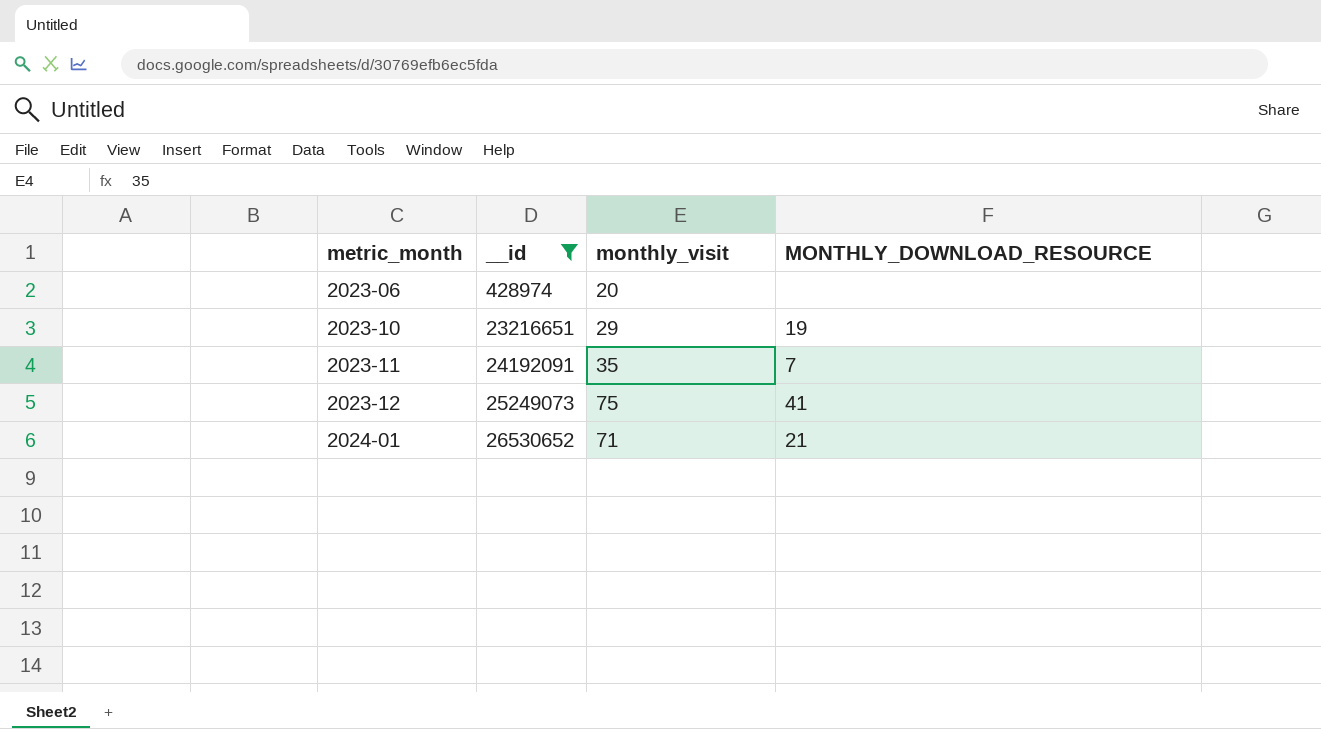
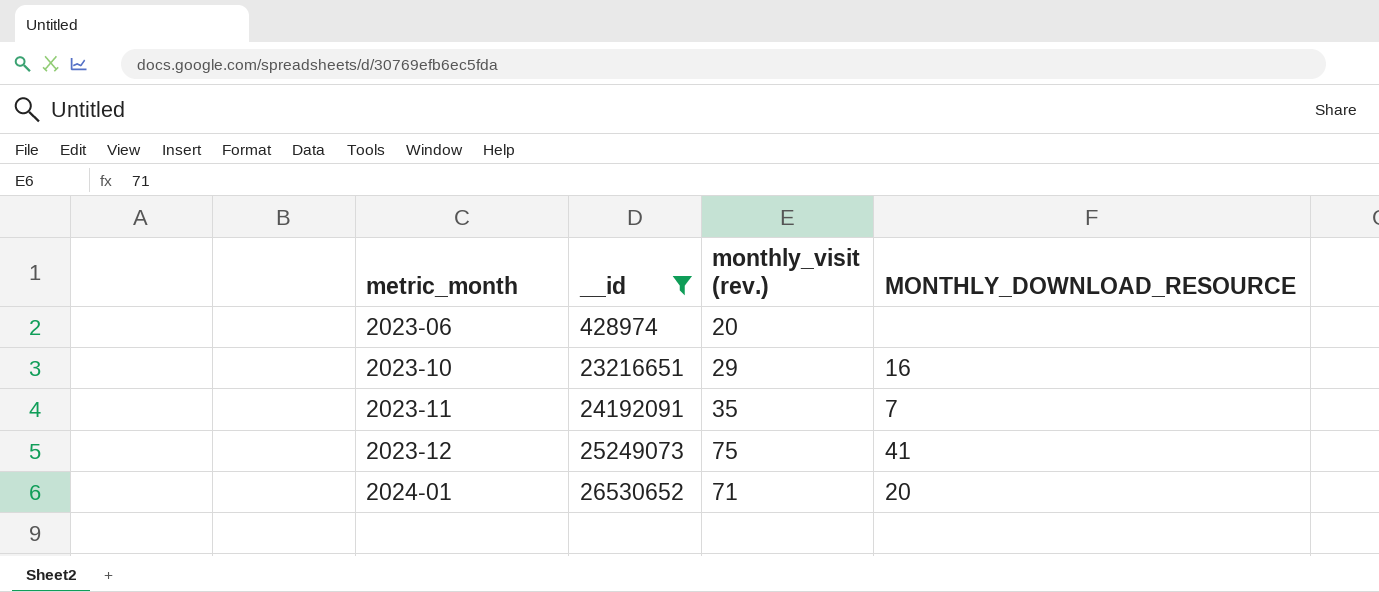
column name: monthly_visit -> monthly_visit (rev.)
2023-10 | MONTHLY_DOWNLOAD_RESOURCE: 19 -> 16
2024-01 | MONTHLY_DOWNLOAD_RESOURCE: 21 -> 20

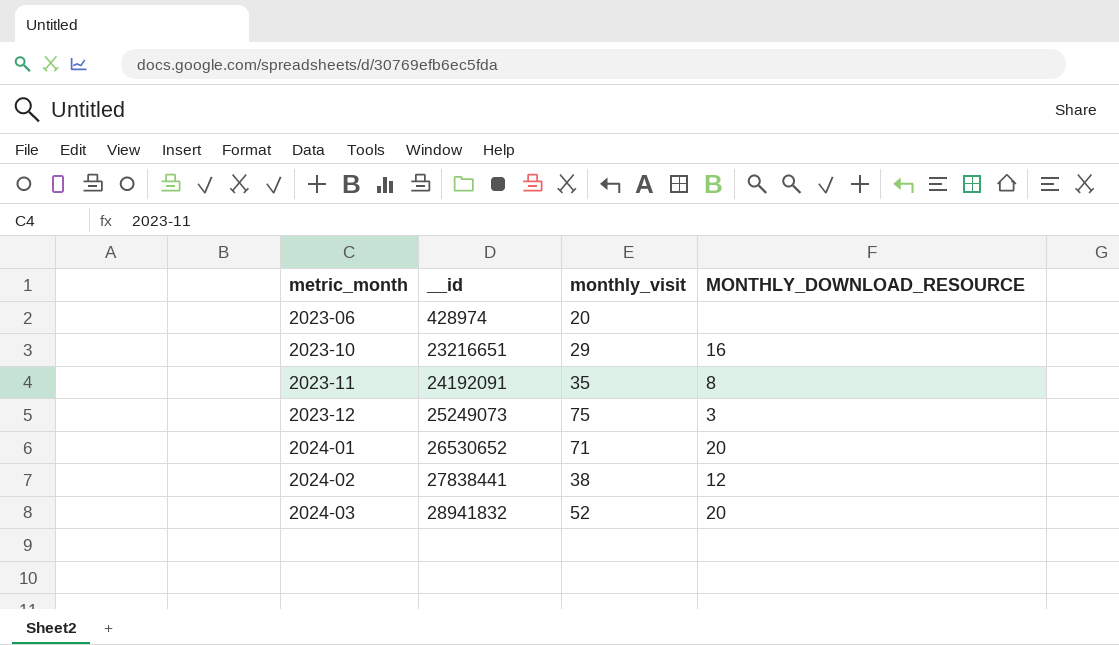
filter: __id <= 26530652 -> none
column name: monthly_visit (rev.) -> monthly_visit
2023-11 | MONTHLY_DOWNLOAD_RESOURCE: 7 -> 8
2023-12 | MONTHLY_DOWNLOAD_RESOURCE: 41 -> 3

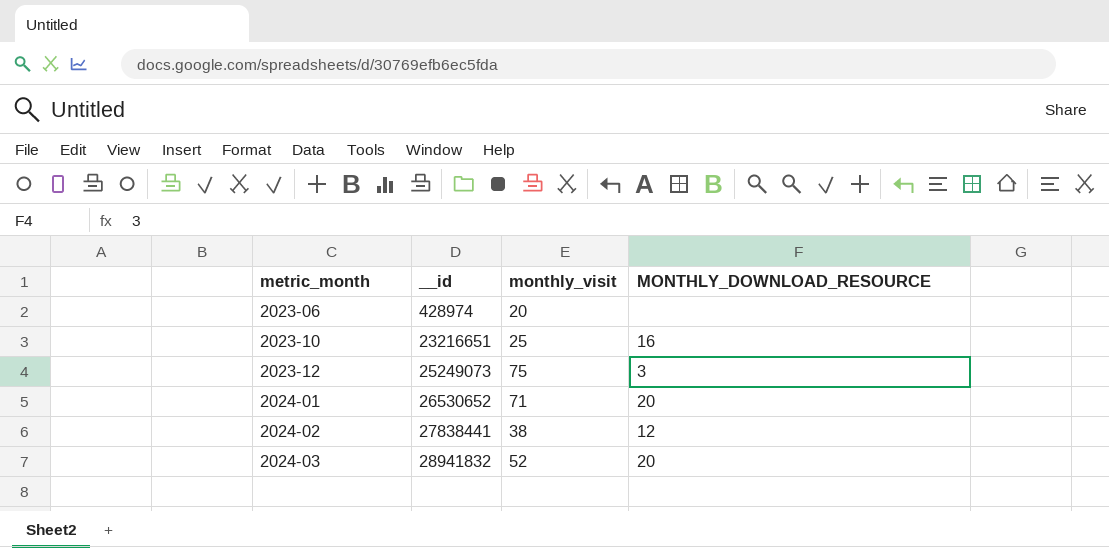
row 2023-11: 24192091 | 35 | 8 -> none
2023-10 | monthly_visit: 29 -> 25

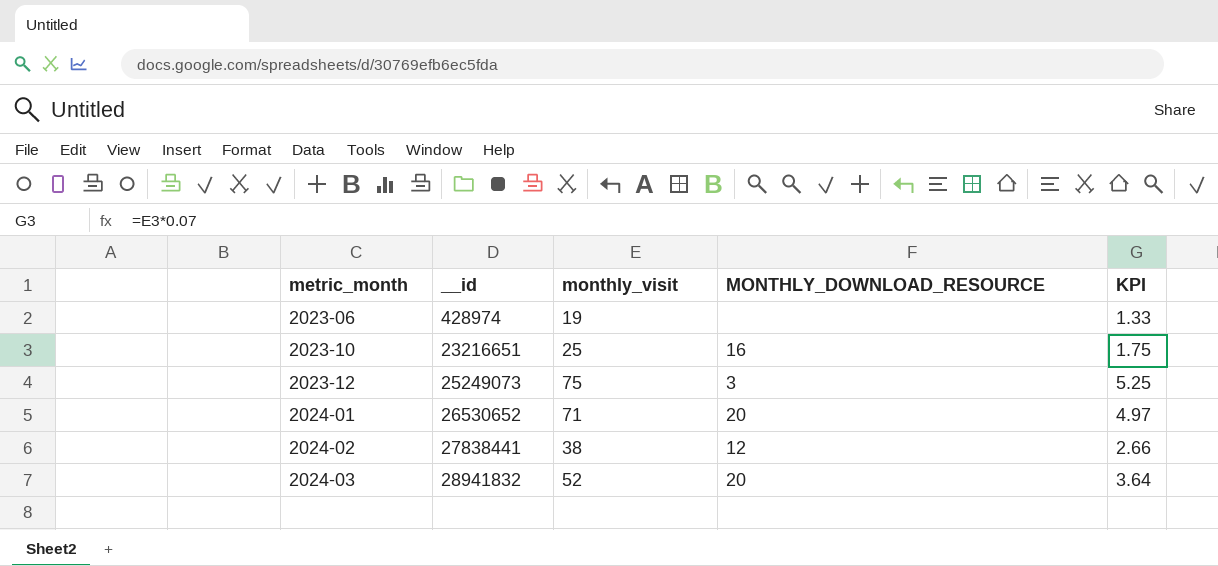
column KPI | formula: none -> [monthly_visit] * 0.07
2023-06 | monthly_visit: 20 -> 19

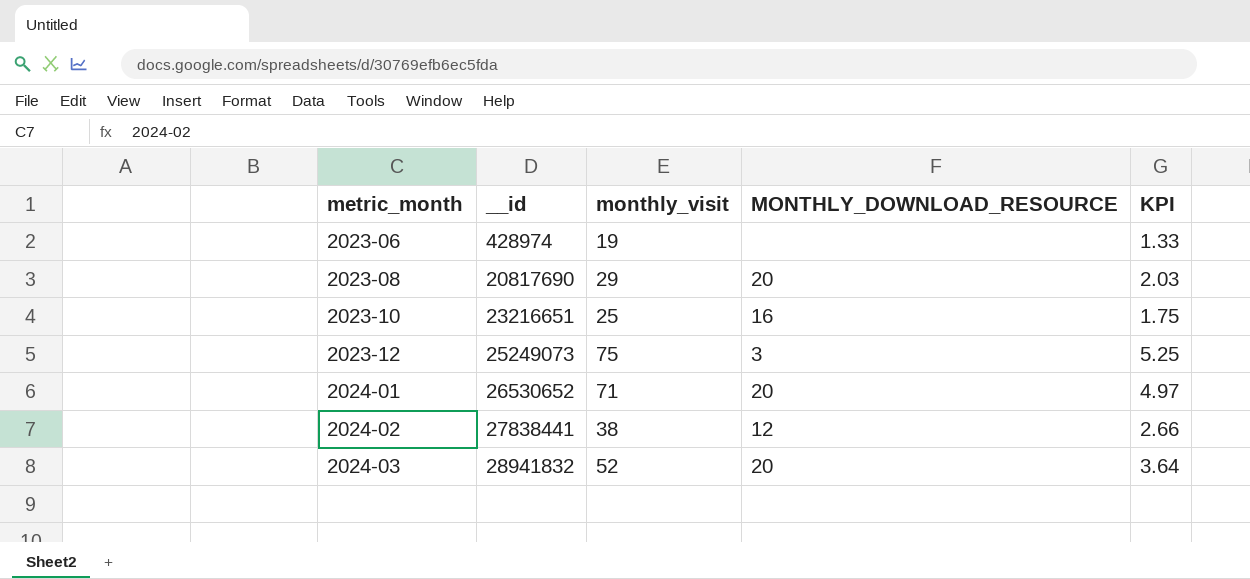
row 2023-08: none -> 20817690 | 29 | 20 | 2.03

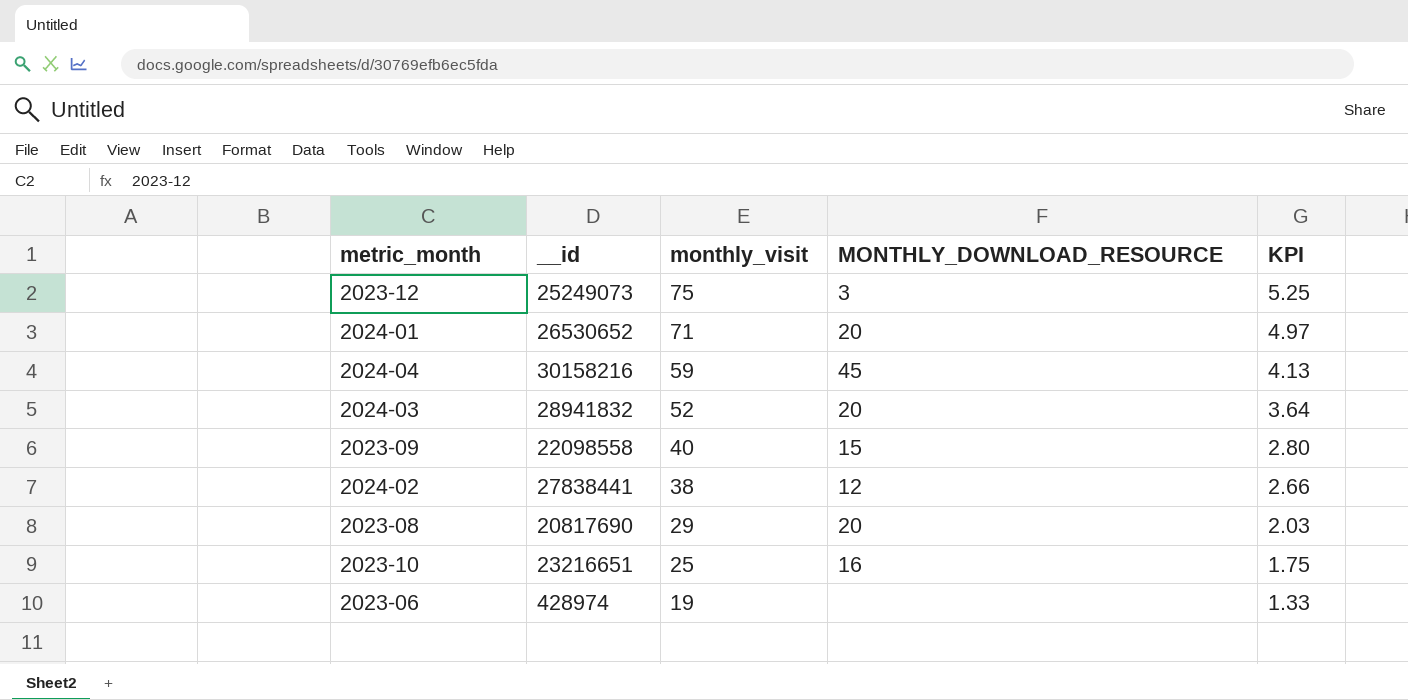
row order: metric_month ascending -> monthly_visit descending
row 2024-04: none -> 30158216 | 59 | 45 | 4.13
row 2023-09: none -> 22098558 | 40 | 15 | 2.80

